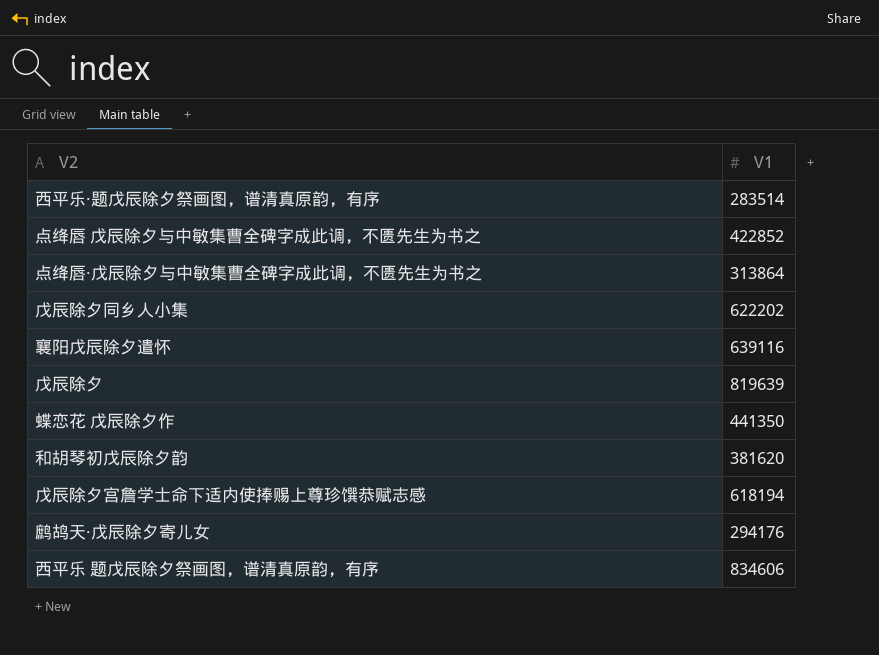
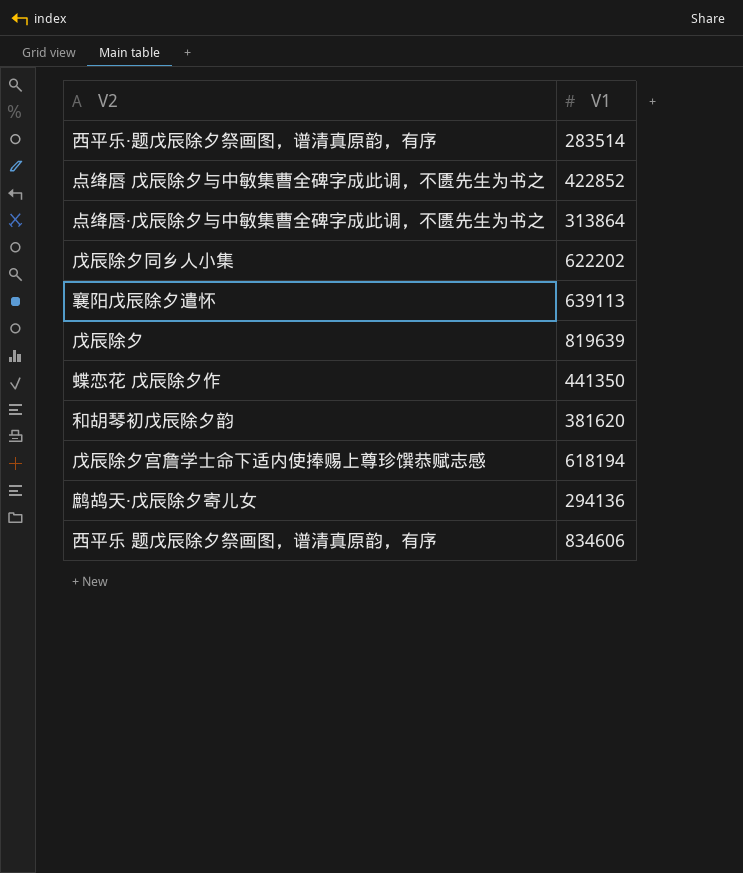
襄阳戊辰除夕遣怀 | V1: 639116 -> 639113
鹧鸪天·戊辰除夕寄儿女 | V1: 294176 -> 294136

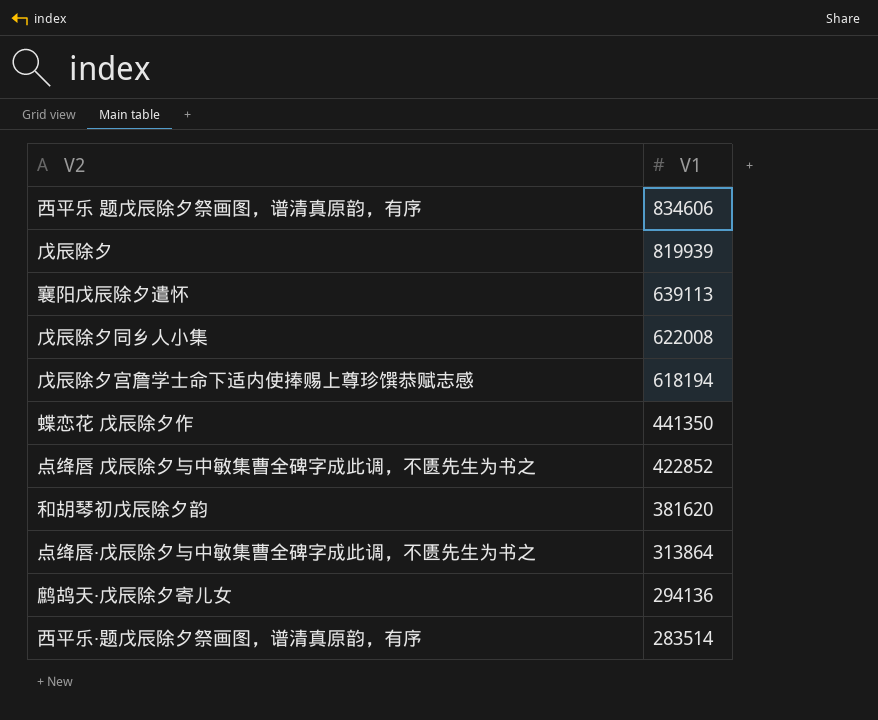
row order: none -> V1 descending
戊辰除夕 | V1: 819639 -> 819939
戊辰除夕同乡人小集 | V1: 622202 -> 622008

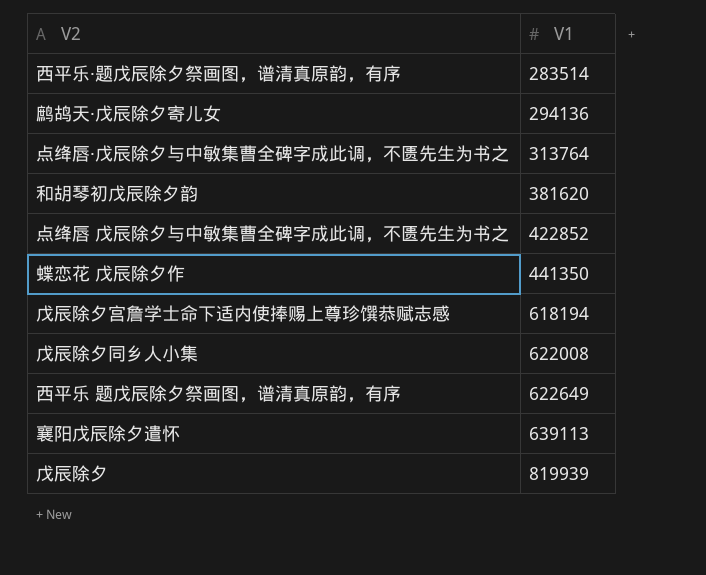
row order: V1 descending -> V1 ascending
点绛唇·戊辰除夕与中敏集曹全碑字成此调，不匮先生为书之 | V1: 313864 -> 313764
西平乐 题戊辰除夕祭画图，谱清真原韵，有序 | V1: 834606 -> 622649

